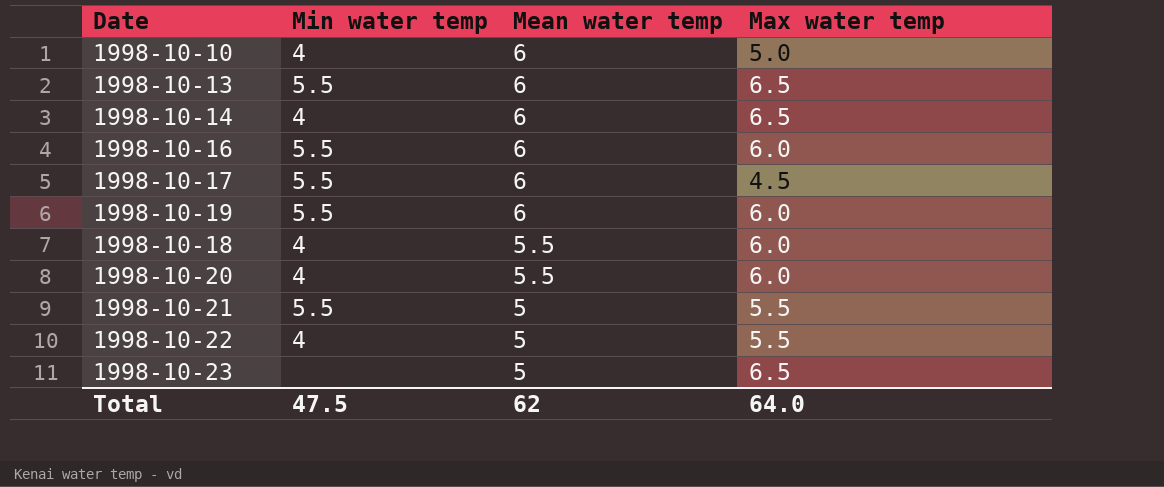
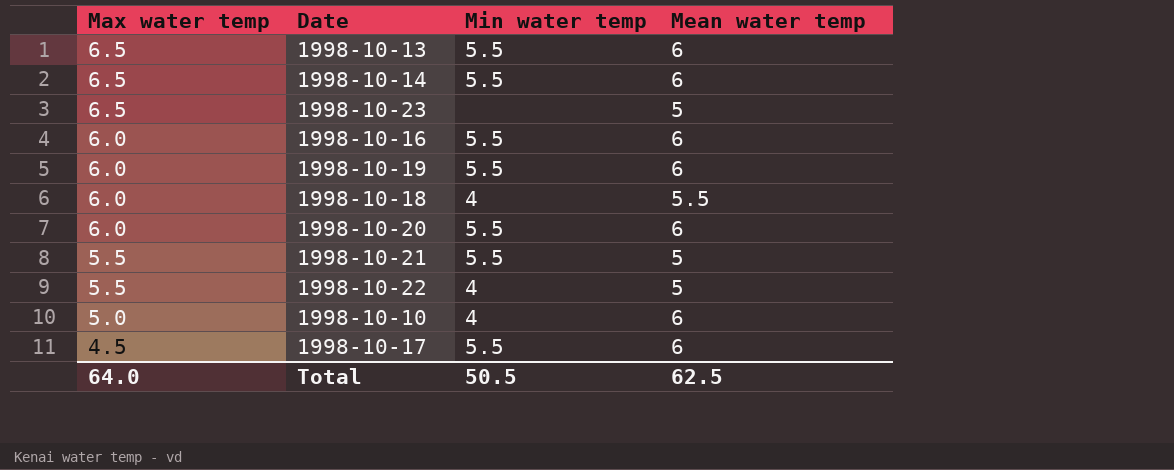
row order: Mean water temp descending -> Max water temp descending
column Max water temp | position: 4 -> 1
1998-10-14 | Min water temp: 4 -> 5.5
1998-10-20 | Min water temp: 4 -> 5.5
1998-10-20 | Mean water temp: 5.5 -> 6
Total | Min water temp: 47.5 -> 50.5
Total | Mean water temp: 62 -> 62.5

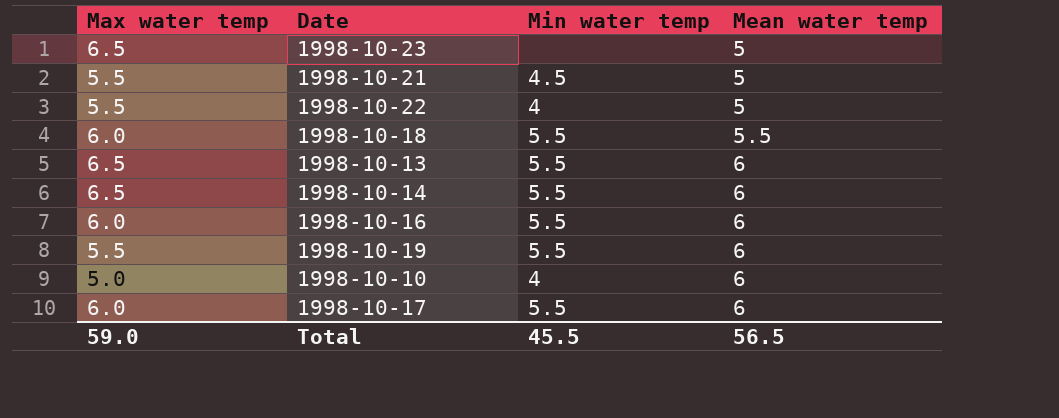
row order: Max water temp descending -> Mean water temp ascending
row 1998-10-20: 6.0 | 5.5 | 6 -> none
1998-10-21 | Min water temp: 5.5 -> 4.5
1998-10-18 | Min water temp: 4 -> 5.5
1998-10-19 | Max water temp: 6.0 -> 5.5
1998-10-17 | Max water temp: 4.5 -> 6.0
Total | Max water temp: 64.0 -> 59.0
Total | Min water temp: 50.5 -> 45.5
Total | Mean water temp: 62.5 -> 56.5

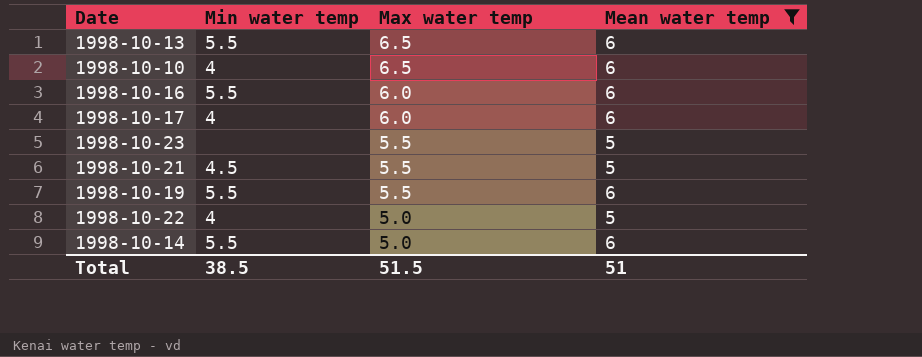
filter: none -> Mean water temp != 5.5
row order: Mean water temp ascending -> Max water temp descending
column Max water temp | position: 1 -> 3
1998-10-10 | Max water temp: 5.0 -> 6.5
1998-10-17 | Min water temp: 5.5 -> 4
1998-10-23 | Max water temp: 6.5 -> 5.5
1998-10-22 | Max water temp: 5.5 -> 5.0
1998-10-14 | Max water temp: 6.5 -> 5.0
Total | Min water temp: 45.5 -> 38.5
Total | Max water temp: 59.0 -> 51.5
Total | Mean water temp: 56.5 -> 51

